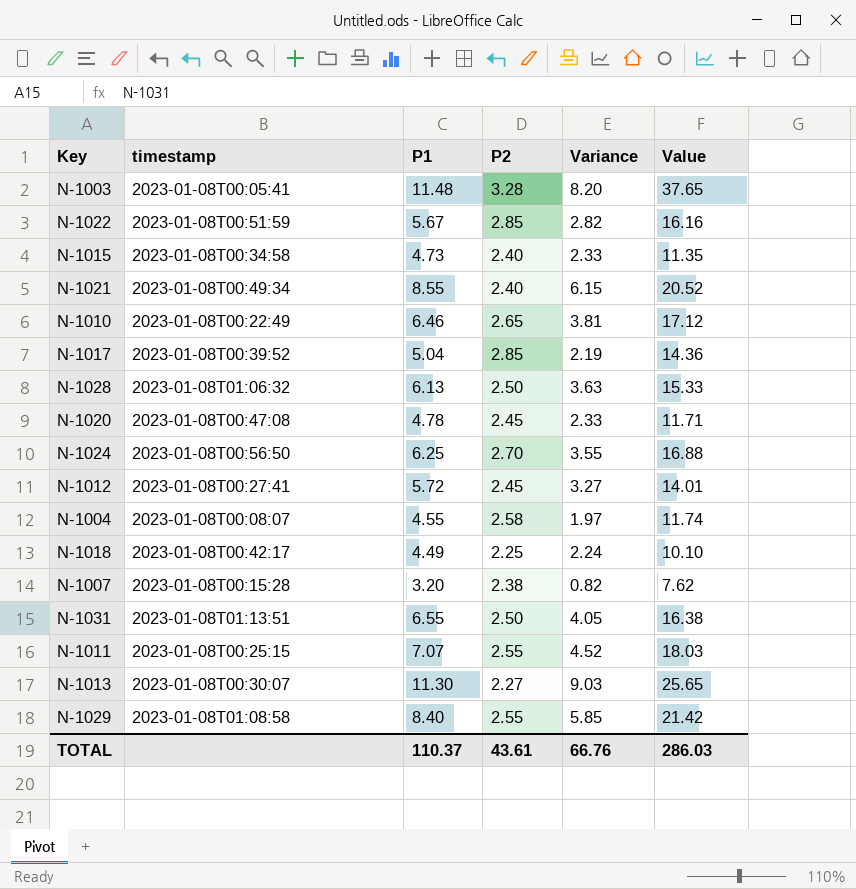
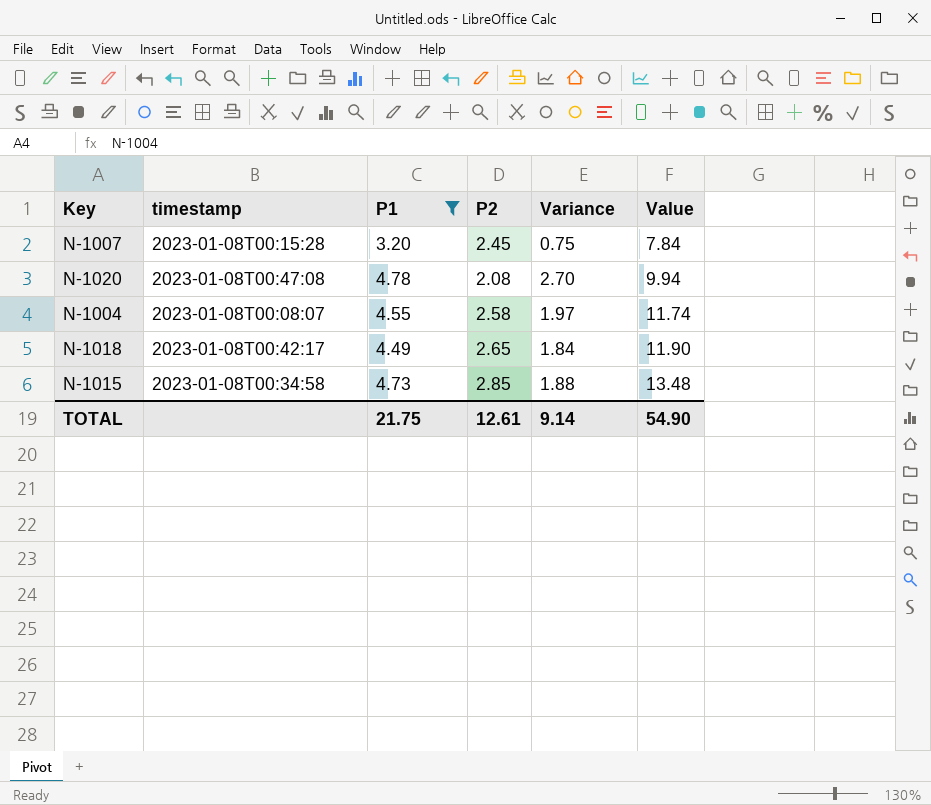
filter: none -> P1 <= 4.78
row order: none -> Value ascending
N-1007 | P2: 2.38 -> 2.45
N-1007 | Variance: 0.82 -> 0.75
N-1007 | Value: 7.62 -> 7.84
N-1020 | P2: 2.45 -> 2.08
N-1020 | Variance: 2.33 -> 2.70
N-1020 | Value: 11.71 -> 9.94
N-1018 | P2: 2.25 -> 2.65
N-1018 | Variance: 2.24 -> 1.84
N-1018 | Value: 10.10 -> 11.90
N-1015 | P2: 2.40 -> 2.85
N-1015 | Variance: 2.33 -> 1.88
N-1015 | Value: 11.35 -> 13.48
TOTAL | P1: 110.37 -> 21.75
TOTAL | P2: 43.61 -> 12.61
TOTAL | Variance: 66.76 -> 9.14
TOTAL | Value: 286.03 -> 54.90

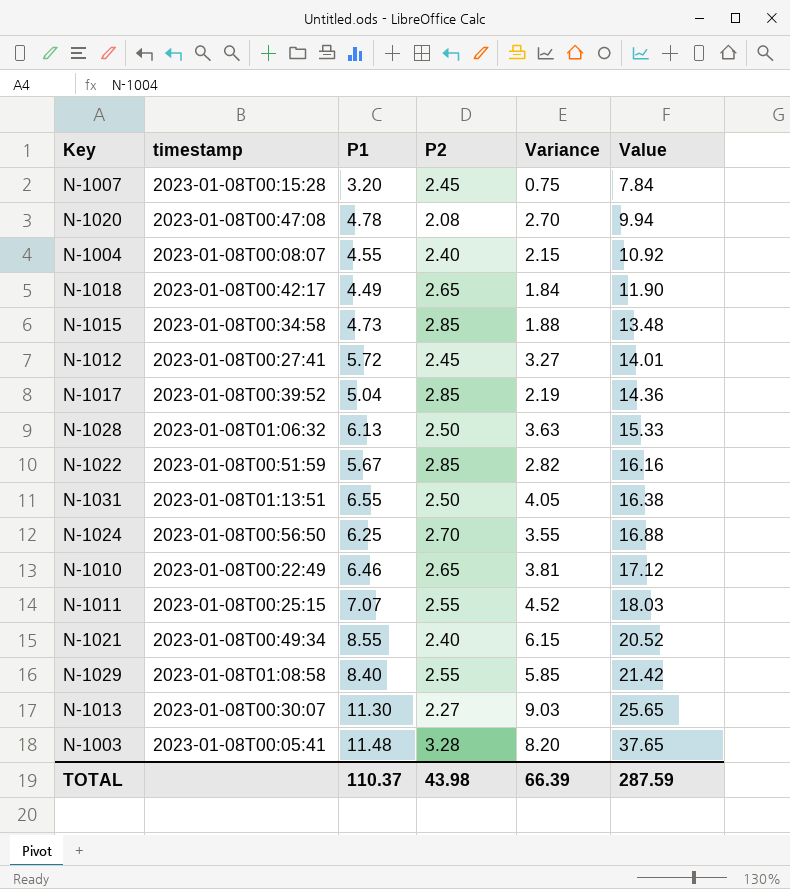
filter: P1 <= 4.78 -> none
N-1004 | P2: 2.58 -> 2.40
N-1004 | Variance: 1.97 -> 2.15
N-1004 | Value: 11.74 -> 10.92
TOTAL | P1: 21.75 -> 110.37
TOTAL | P2: 12.61 -> 43.98
TOTAL | Variance: 9.14 -> 66.39
TOTAL | Value: 54.90 -> 287.59

